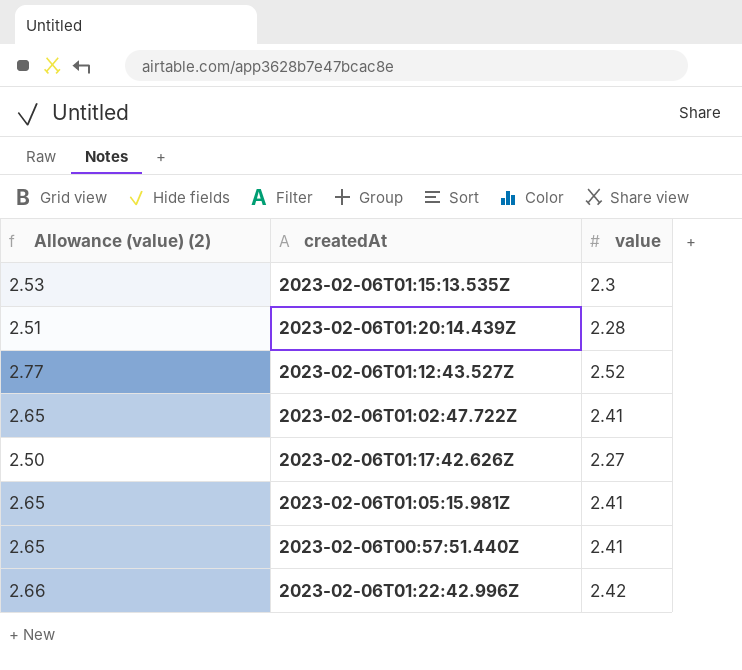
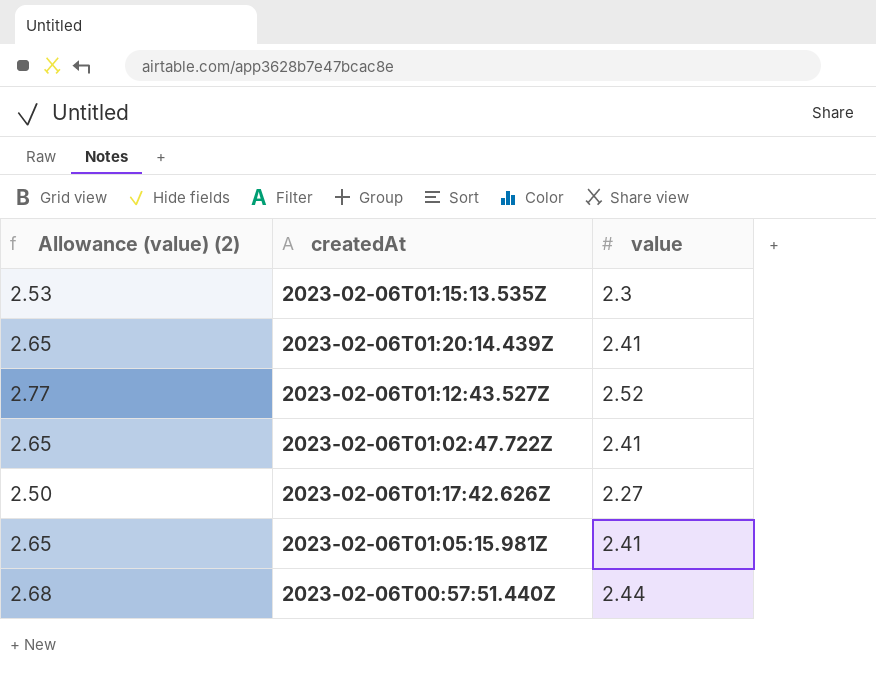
row 2023-02-06T01:22:42.996Z: 2.66 | 2.42 -> none
2023-02-06T01:20:14.439Z | Allowance (value) (2): 2.51 -> 2.65
2023-02-06T01:20:14.439Z | value: 2.28 -> 2.41
2023-02-06T00:57:51.440Z | Allowance (value) (2): 2.65 -> 2.68
2023-02-06T00:57:51.440Z | value: 2.41 -> 2.44

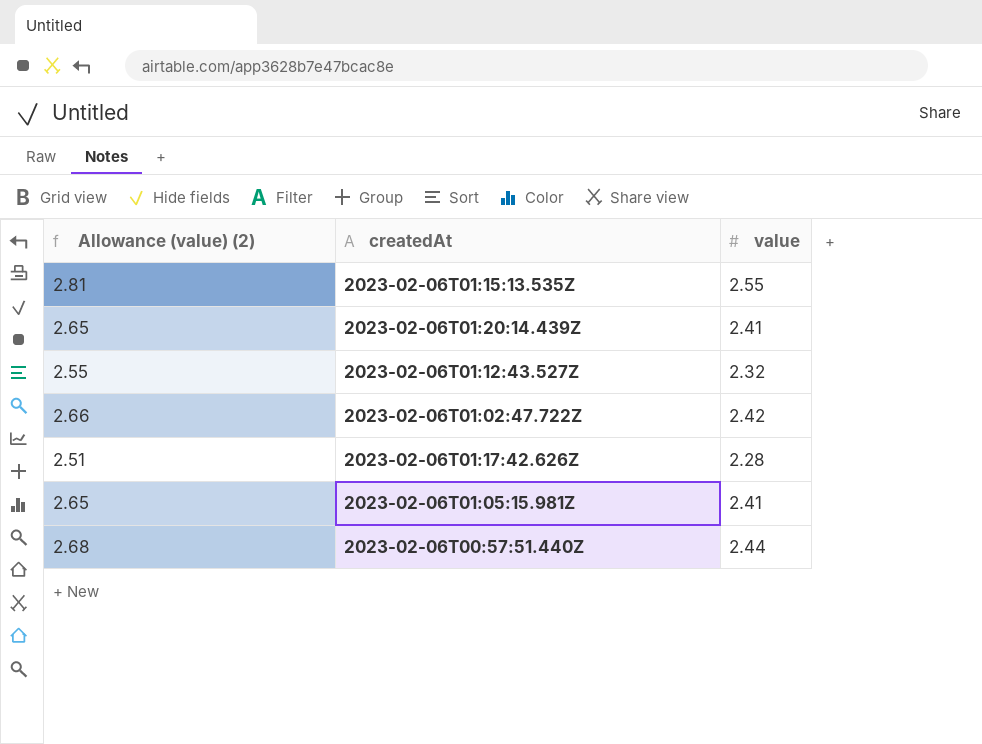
2023-02-06T01:15:13.535Z | Allowance (value) (2): 2.53 -> 2.81
2023-02-06T01:15:13.535Z | value: 2.3 -> 2.55
2023-02-06T01:12:43.527Z | Allowance (value) (2): 2.77 -> 2.55
2023-02-06T01:12:43.527Z | value: 2.52 -> 2.32
2023-02-06T01:02:47.722Z | Allowance (value) (2): 2.65 -> 2.66
2023-02-06T01:02:47.722Z | value: 2.41 -> 2.42
2023-02-06T01:17:42.626Z | Allowance (value) (2): 2.50 -> 2.51
2023-02-06T01:17:42.626Z | value: 2.27 -> 2.28

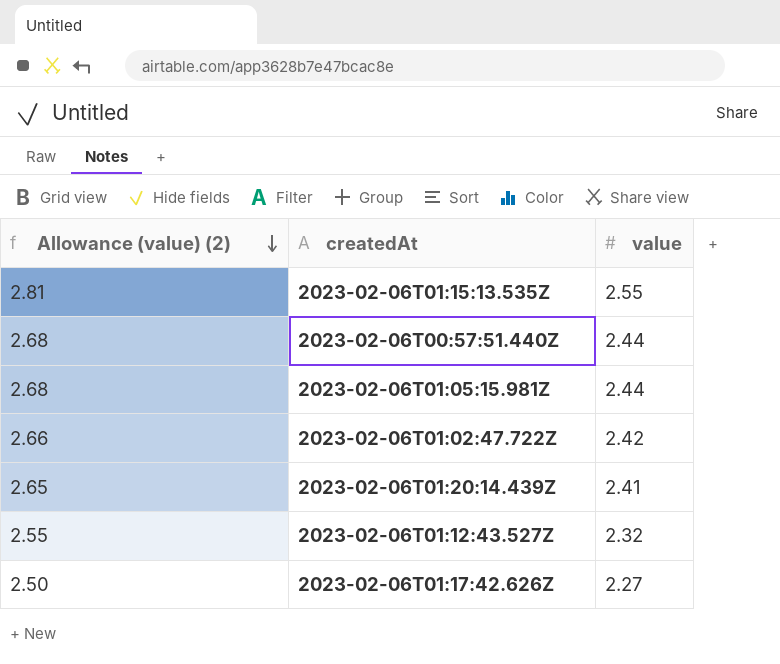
row order: none -> Allowance (value) (2) descending
2023-02-06T01:05:15.981Z | Allowance (value) (2): 2.65 -> 2.68
2023-02-06T01:05:15.981Z | value: 2.41 -> 2.44
2023-02-06T01:17:42.626Z | Allowance (value) (2): 2.51 -> 2.50
2023-02-06T01:17:42.626Z | value: 2.28 -> 2.27

